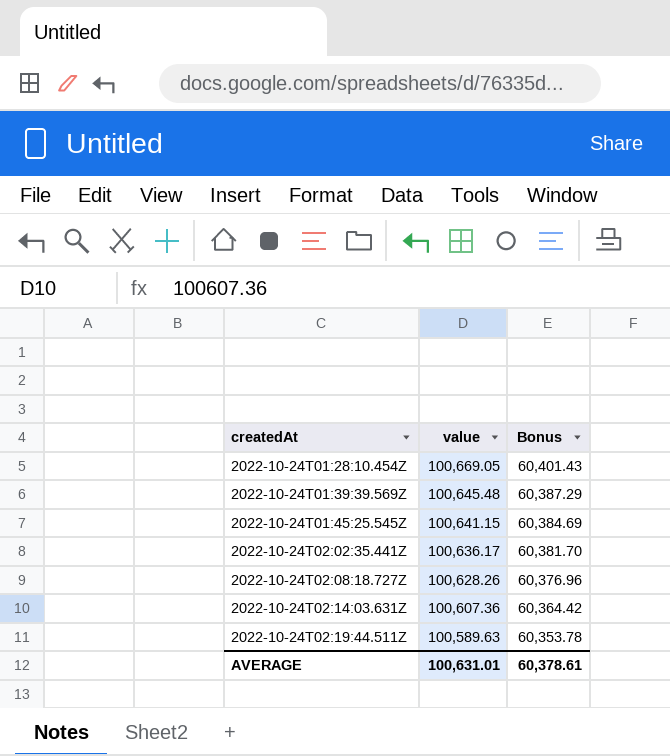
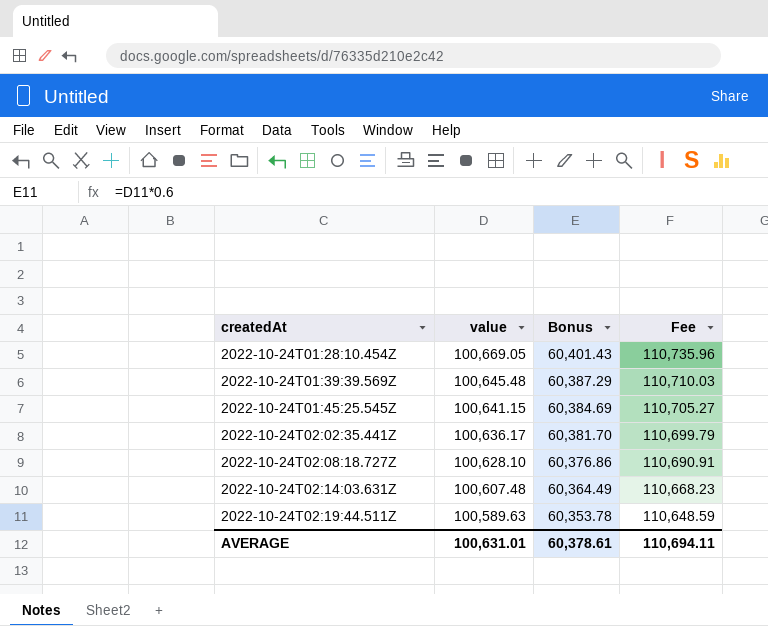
column Fee | formula: none -> [value] * 1.1
2022-10-24T02:08:18.727Z | value: 100,628.26 -> 100,628.10
2022-10-24T02:08:18.727Z | Bonus: 60,376.96 -> 60,376.86
2022-10-24T02:14:03.631Z | value: 100,607.36 -> 100,607.48
2022-10-24T02:14:03.631Z | Bonus: 60,364.42 -> 60,364.49

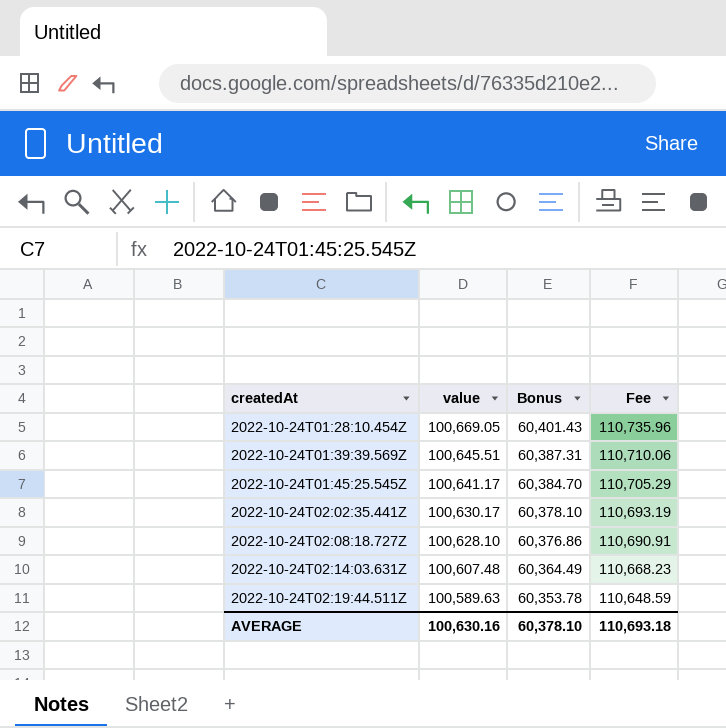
2022-10-24T01:39:39.569Z | value: 100,645.48 -> 100,645.51
2022-10-24T01:39:39.569Z | Bonus: 60,387.29 -> 60,387.31
2022-10-24T01:39:39.569Z | Fee: 110,710.03 -> 110,710.06
2022-10-24T01:45:25.545Z | value: 100,641.15 -> 100,641.17
2022-10-24T01:45:25.545Z | Bonus: 60,384.69 -> 60,384.70
2022-10-24T01:45:25.545Z | Fee: 110,705.27 -> 110,705.29
2022-10-24T02:02:35.441Z | value: 100,636.17 -> 100,630.17
2022-10-24T02:02:35.441Z | Bonus: 60,381.70 -> 60,378.10
2022-10-24T02:02:35.441Z | Fee: 110,699.79 -> 110,693.19
AVERAGE | value: 100,631.01 -> 100,630.16
AVERAGE | Bonus: 60,378.61 -> 60,378.10
AVERAGE | Fee: 110,694.11 -> 110,693.18

